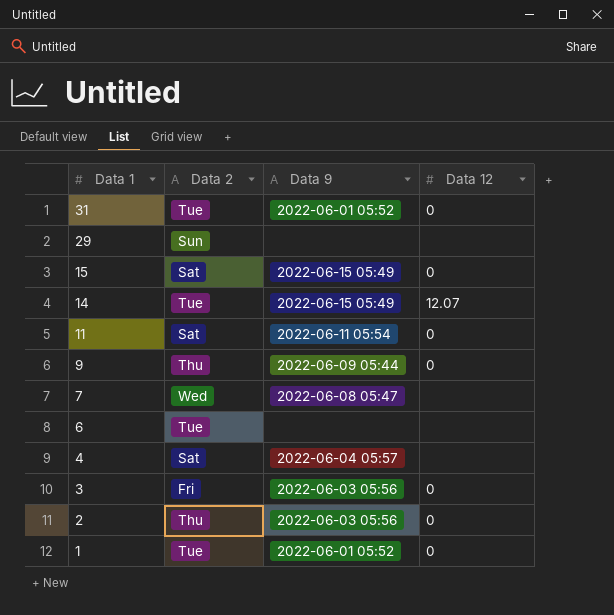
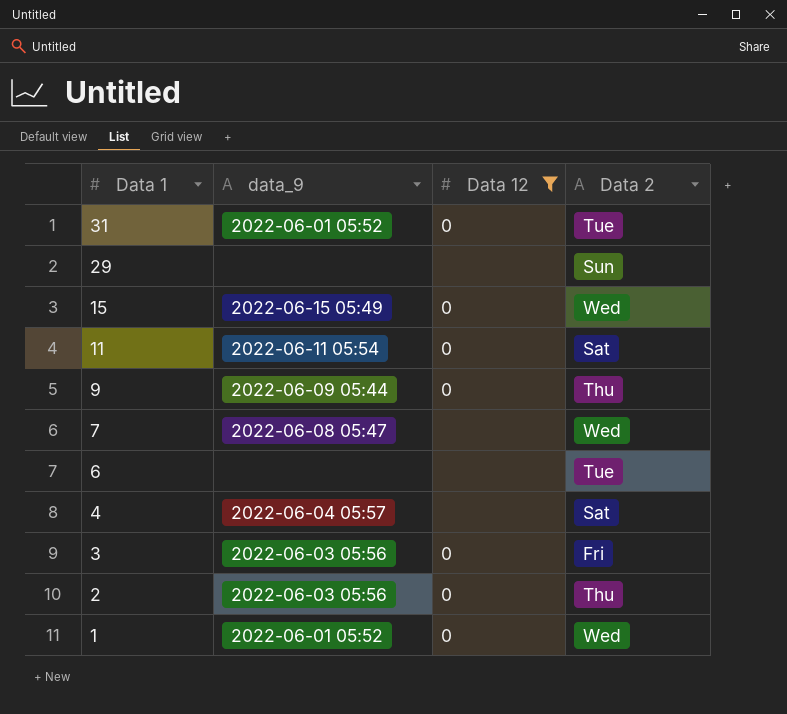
filter: none -> Data 12 != 12.07
column name: Data 9 -> data_9
column Data 2 | position: 2 -> 4
15 | Data 2: Sat -> Wed
1 | Data 2: Tue -> Wed

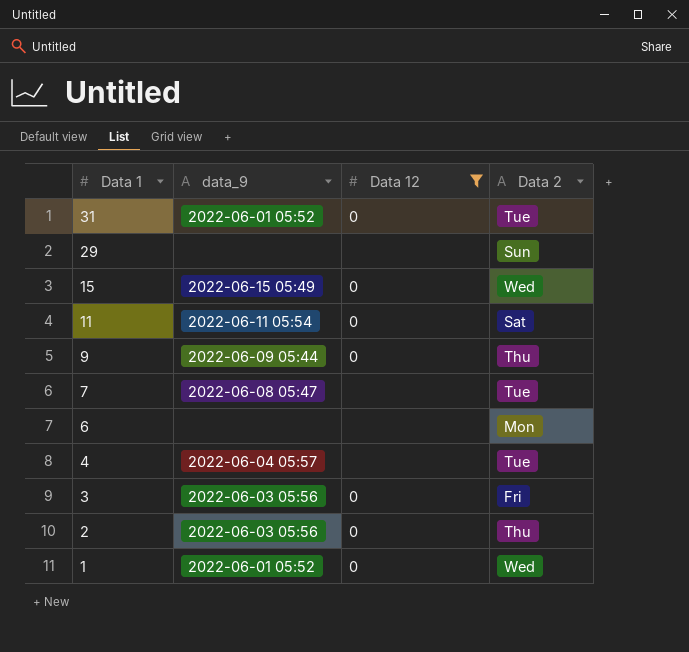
7 | Data 2: Wed -> Tue
6 | Data 2: Tue -> Mon
4 | Data 2: Sat -> Tue

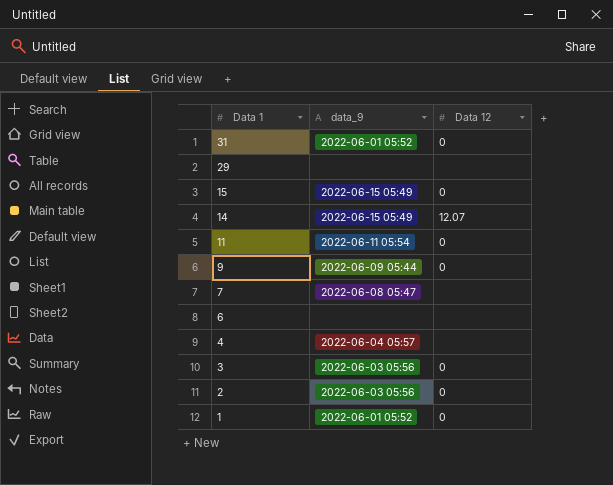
filter: Data 12 != 12.07 -> none
column Data 2 | position: 4 -> none

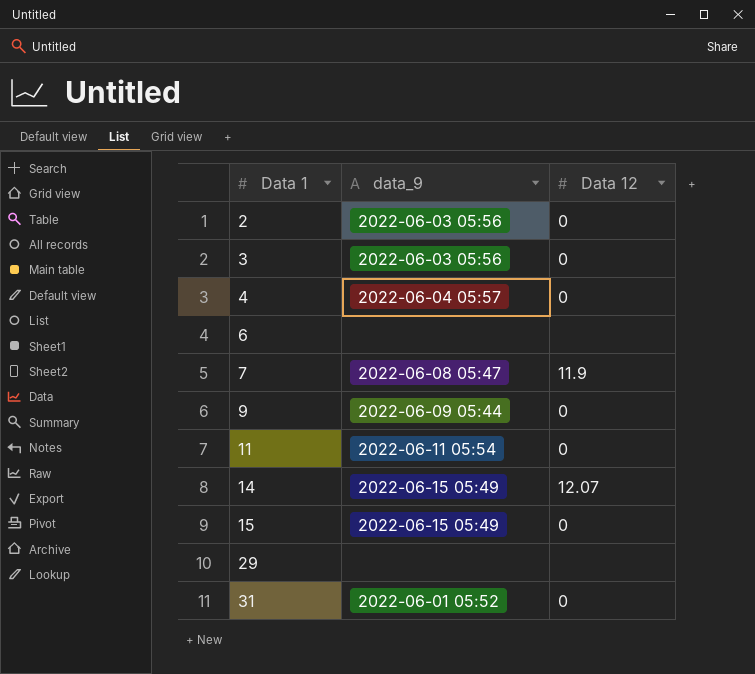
row order: Data 1 descending -> Data 1 ascending
row 1: 2022-06-01 05:52 | 0 -> none
4 | Data 12: none -> 0
7 | Data 12: none -> 11.9

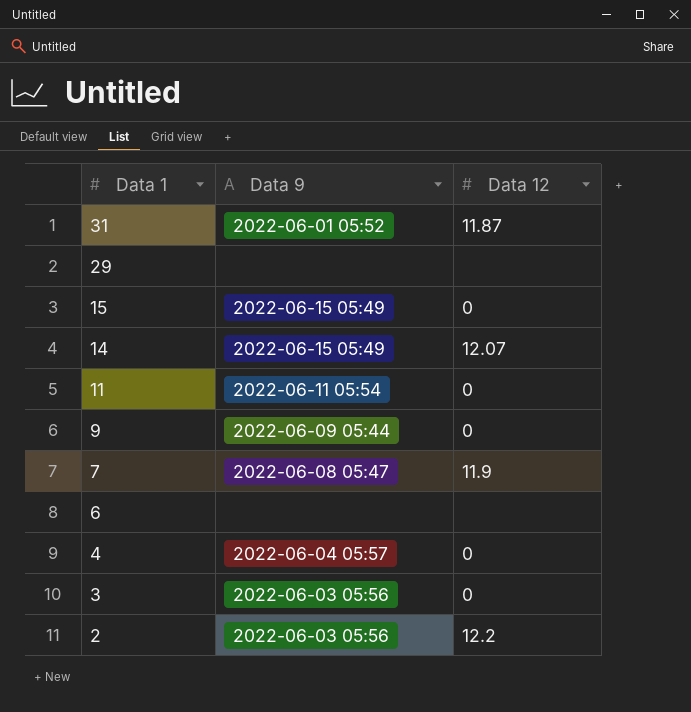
row order: Data 1 ascending -> Data 1 descending
column name: data_9 -> Data 9
31 | Data 12: 0 -> 11.87
2 | Data 12: 0 -> 12.2

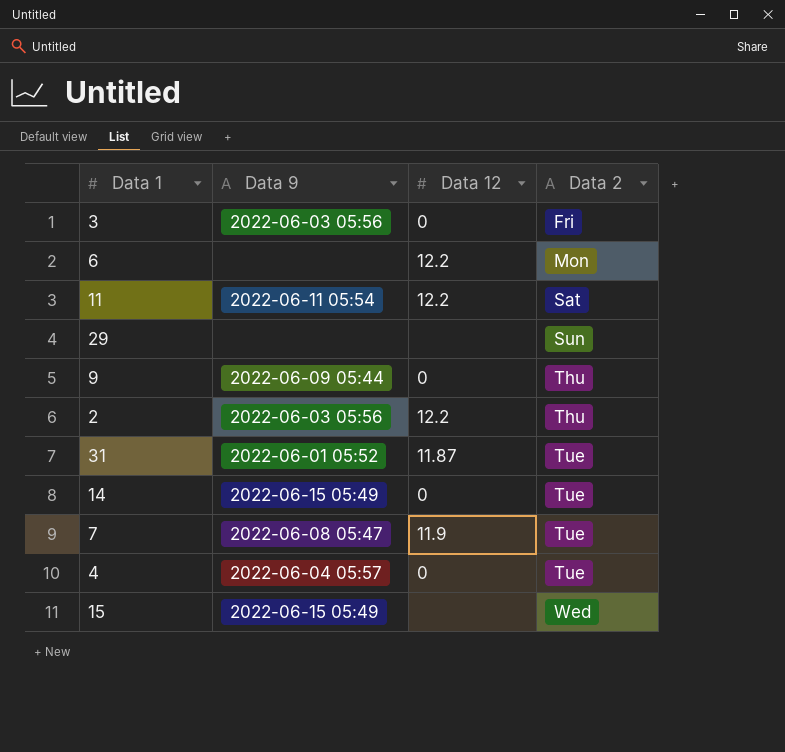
row order: Data 1 descending -> Data 2 ascending
column Data 2 | position: none -> 4
6 | Data 12: none -> 12.2
11 | Data 12: 0 -> 12.2
14 | Data 12: 12.07 -> 0
15 | Data 12: 0 -> none

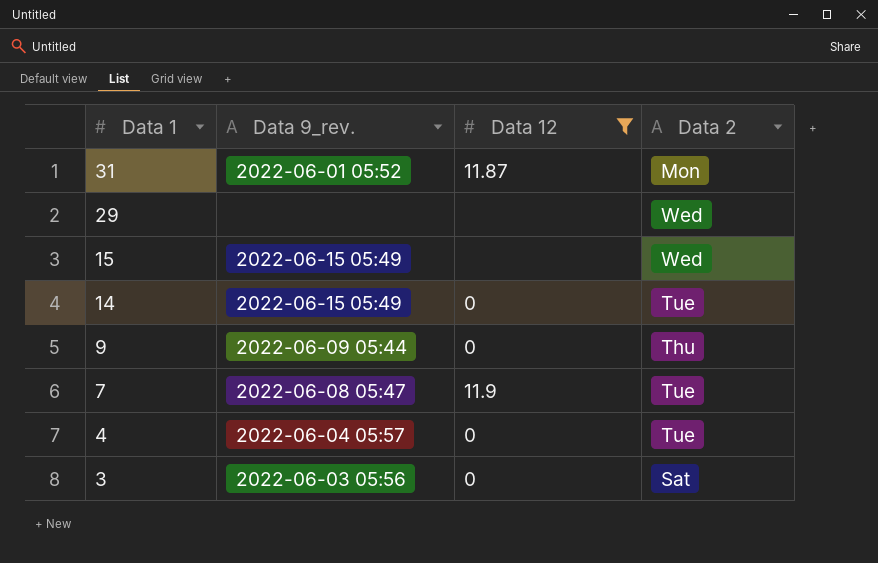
filter: none -> Data 12 != 12.2
row order: Data 2 ascending -> Data 1 descending
column name: Data 9 -> Data 9_rev.
31 | Data 2: Tue -> Mon
29 | Data 2: Sun -> Wed
3 | Data 2: Fri -> Sat

